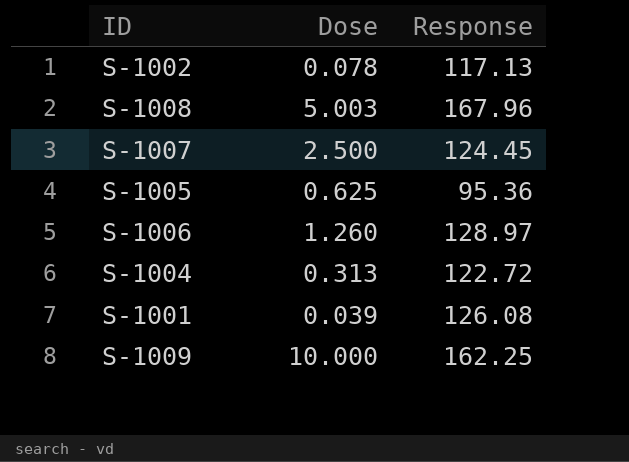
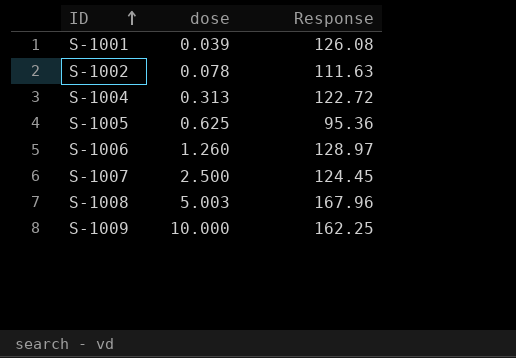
row order: none -> ID ascending
column name: Dose -> dose
S-1002 | Response: 117.13 -> 111.63

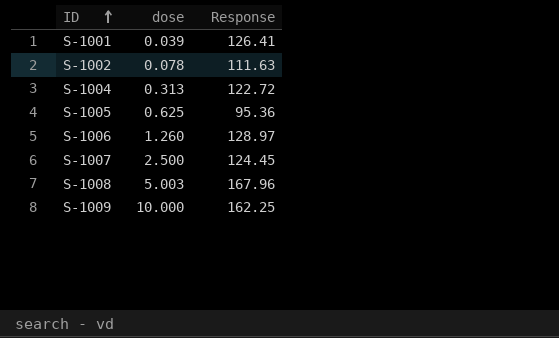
S-1001 | Response: 126.08 -> 126.41

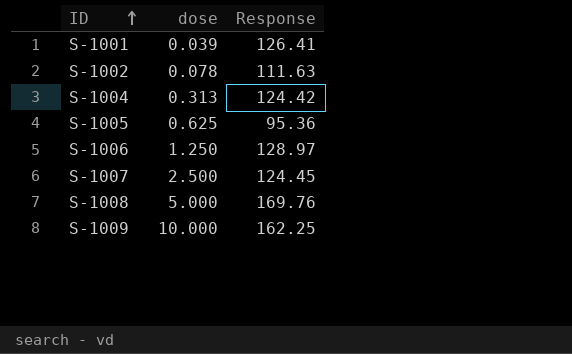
S-1004 | Response: 122.72 -> 124.42
S-1006 | dose: 1.260 -> 1.250
S-1008 | dose: 5.003 -> 5.000
S-1008 | Response: 167.96 -> 169.76

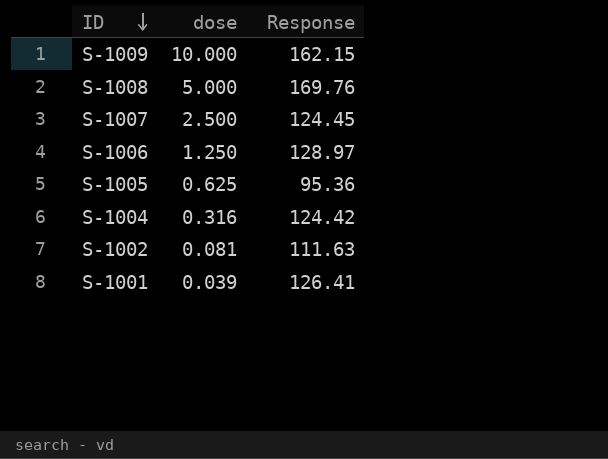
row order: ID ascending -> ID descending
S-1009 | Response: 162.25 -> 162.15
S-1004 | dose: 0.313 -> 0.316
S-1002 | dose: 0.078 -> 0.081

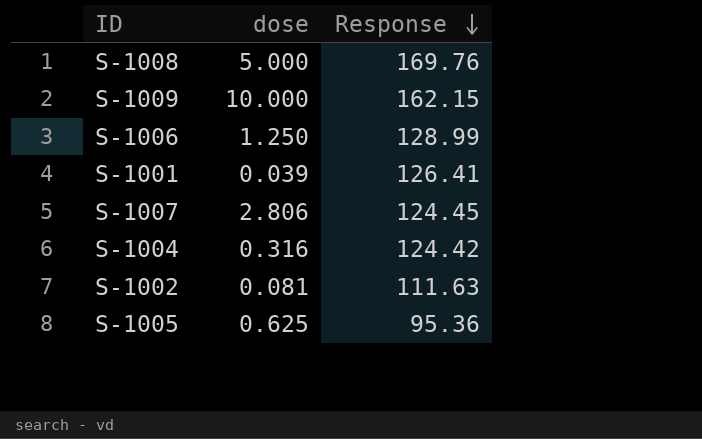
row order: ID descending -> Response descending
S-1006 | Response: 128.97 -> 128.99
S-1007 | dose: 2.500 -> 2.806

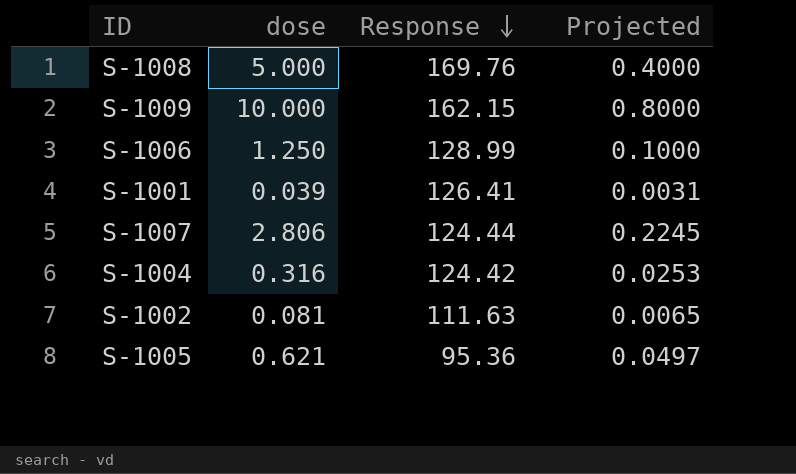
column Projected | formula: none -> [dose] * 0.08
S-1007 | Response: 124.45 -> 124.44
S-1005 | dose: 0.625 -> 0.621

